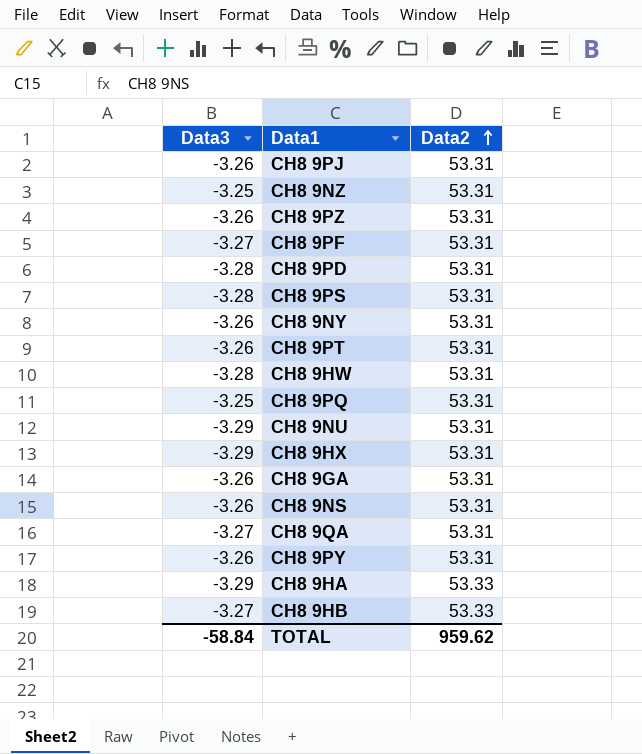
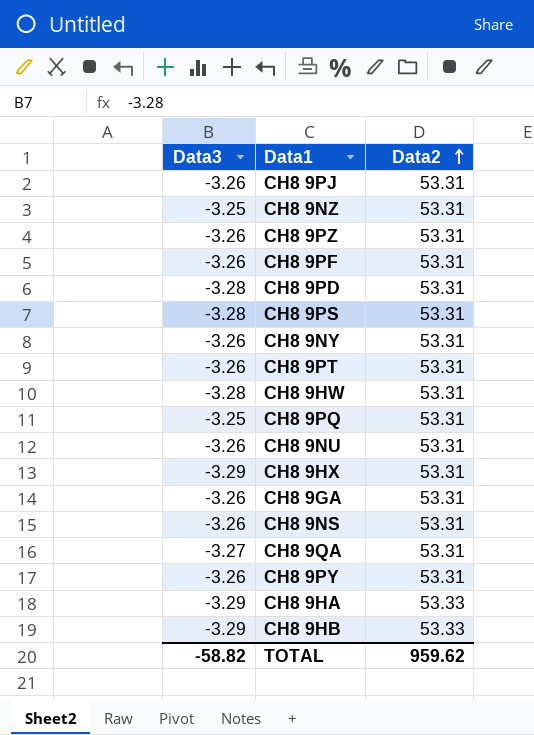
CH8 9PF | Data3: -3.27 -> -3.26
CH8 9NU | Data3: -3.29 -> -3.26
CH8 9HB | Data3: -3.27 -> -3.29
TOTAL | Data3: -58.84 -> -58.82

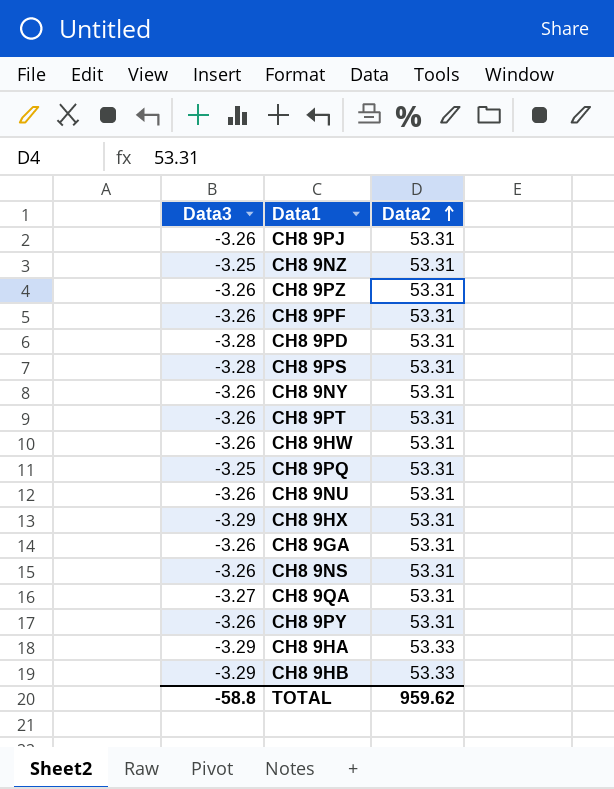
CH8 9HW | Data3: -3.28 -> -3.26
TOTAL | Data3: -58.82 -> -58.8

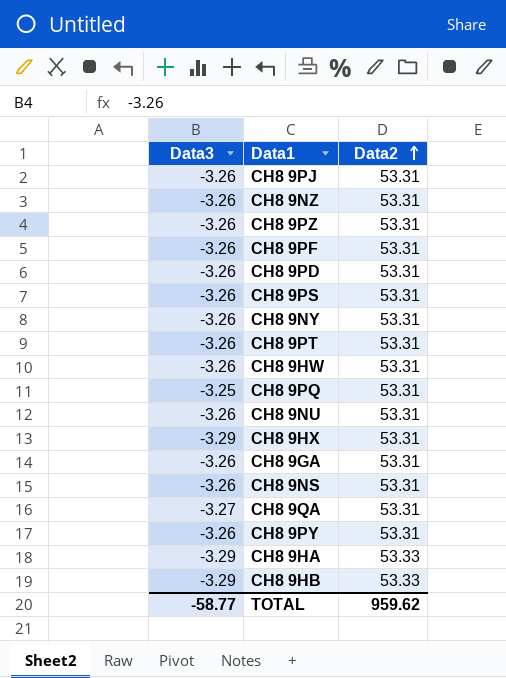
CH8 9NZ | Data3: -3.25 -> -3.26
CH8 9PD | Data3: -3.28 -> -3.26
CH8 9PS | Data3: -3.28 -> -3.26
TOTAL | Data3: -58.8 -> -58.77

